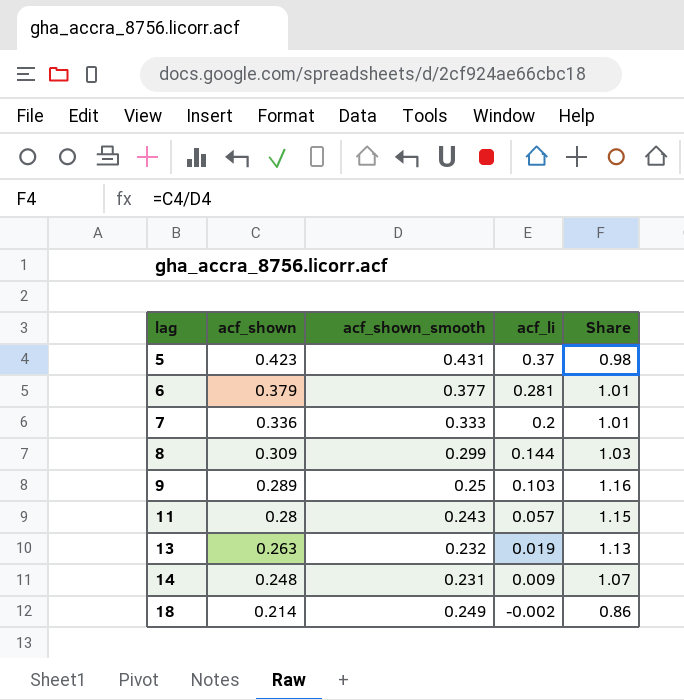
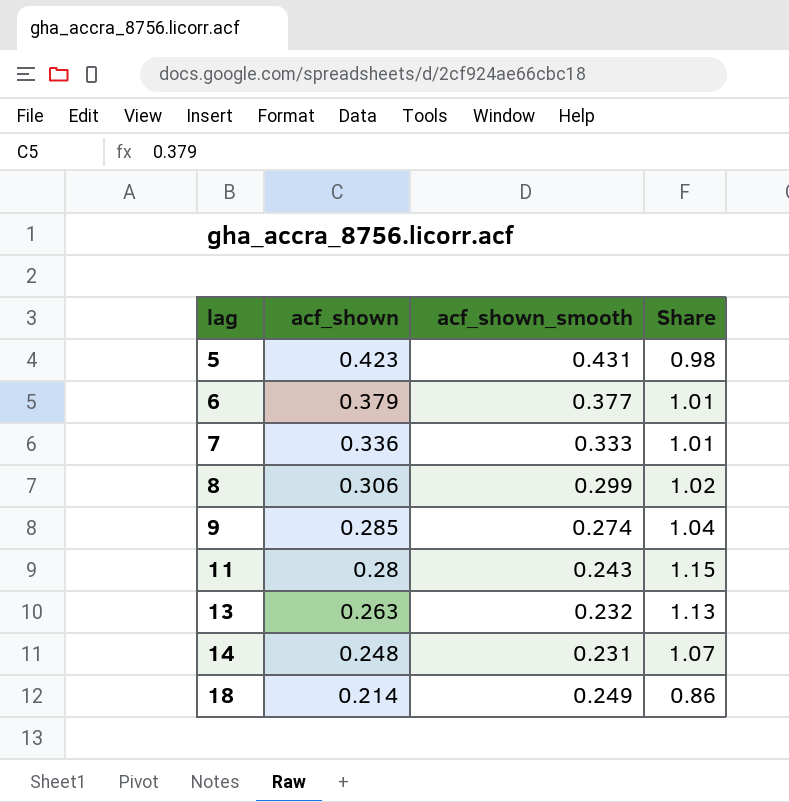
column acf_li | position: 4 -> none
8 | acf_shown: 0.309 -> 0.306
8 | Share: 1.03 -> 1.02
9 | acf_shown: 0.289 -> 0.285
9 | acf_shown_smooth: 0.25 -> 0.274
9 | Share: 1.16 -> 1.04

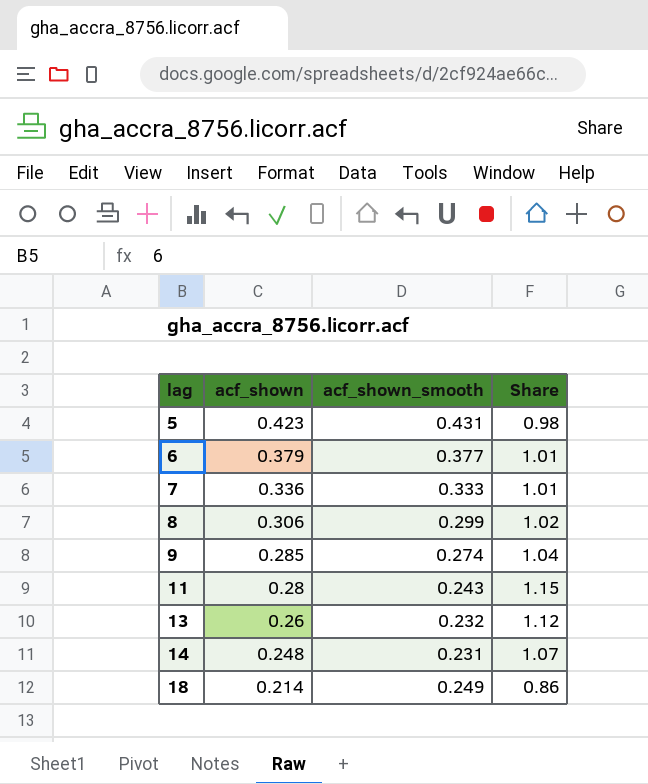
13 | acf_shown: 0.263 -> 0.26
13 | Share: 1.13 -> 1.12

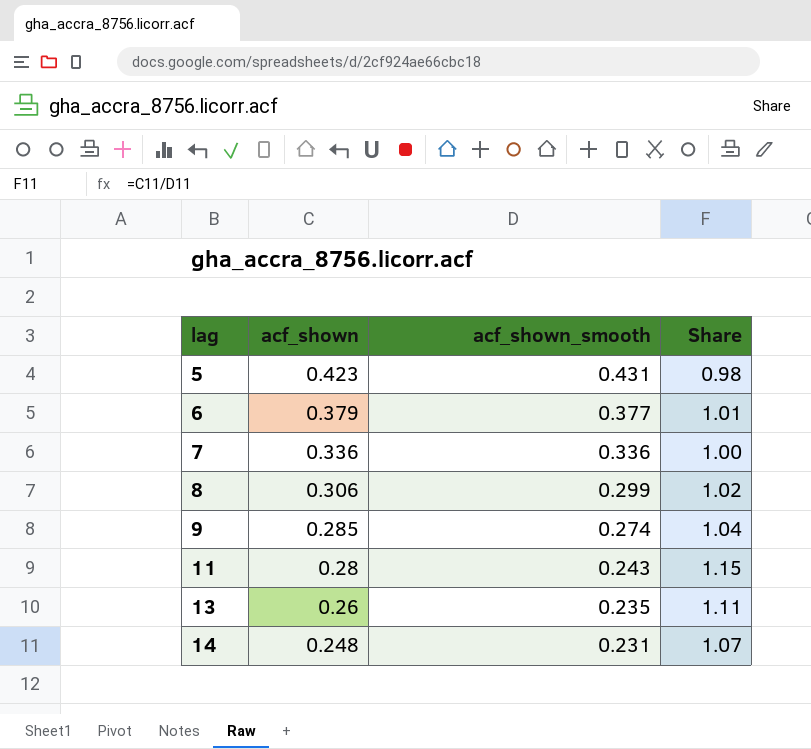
row 18: 0.214 | 0.249 | 0.86 -> none
7 | acf_shown_smooth: 0.333 -> 0.336
7 | Share: 1.01 -> 1.00
13 | acf_shown_smooth: 0.232 -> 0.235
13 | Share: 1.12 -> 1.11

